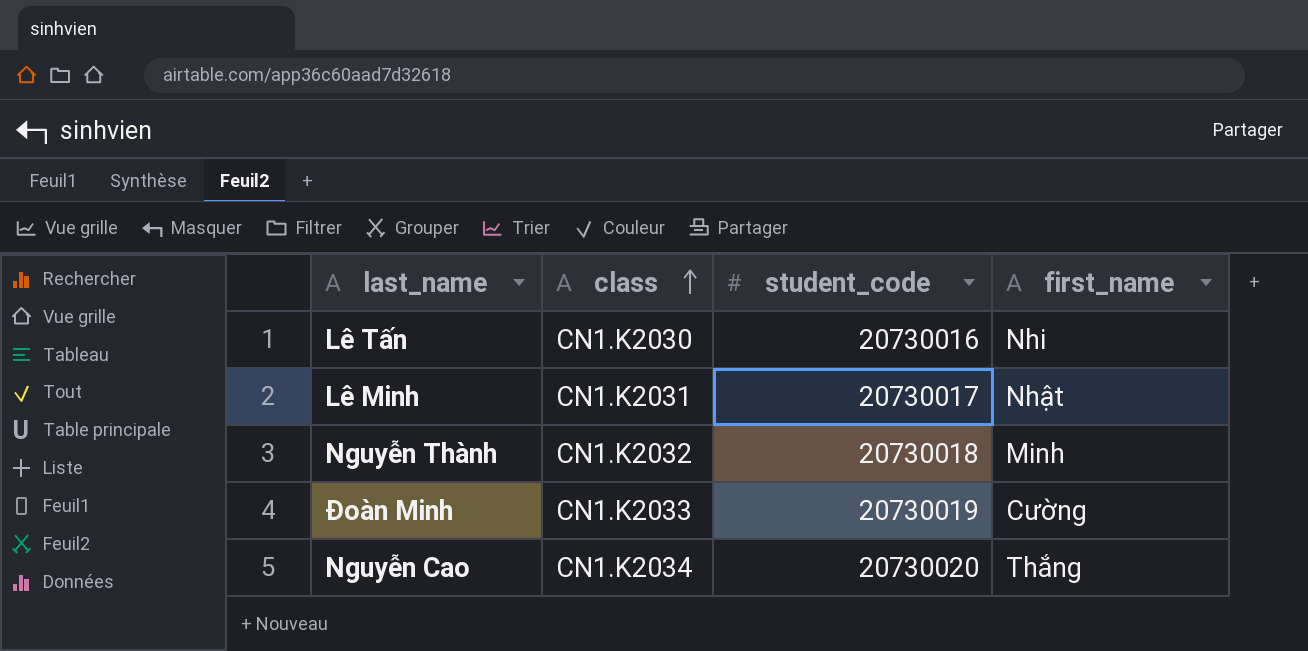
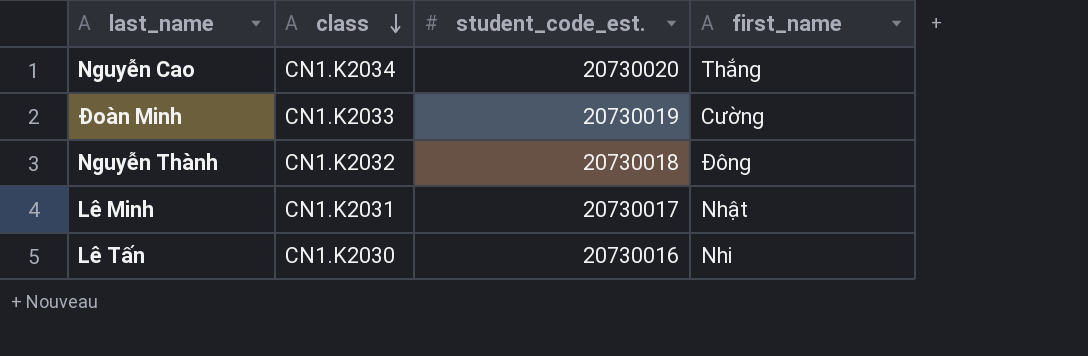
row order: class ascending -> class descending
column name: student_code -> student_code_est.
Nguyễn Thành | first_name: Minh -> Đông

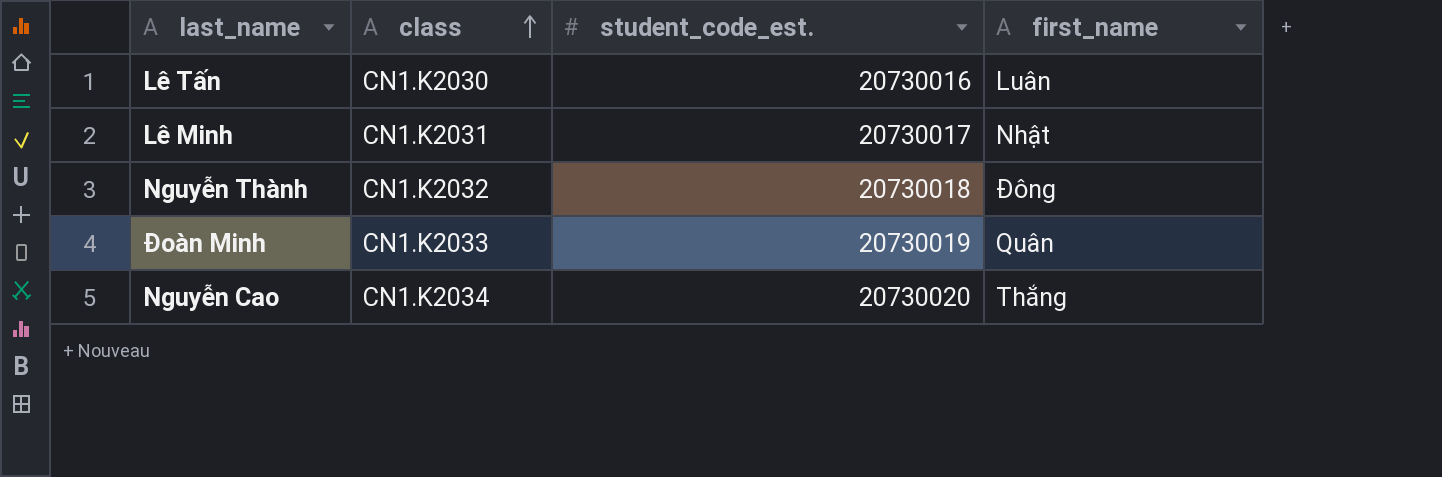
row order: class descending -> class ascending
Lê Tấn | first_name: Nhi -> Luân
Đoàn Minh | first_name: Cường -> Quân

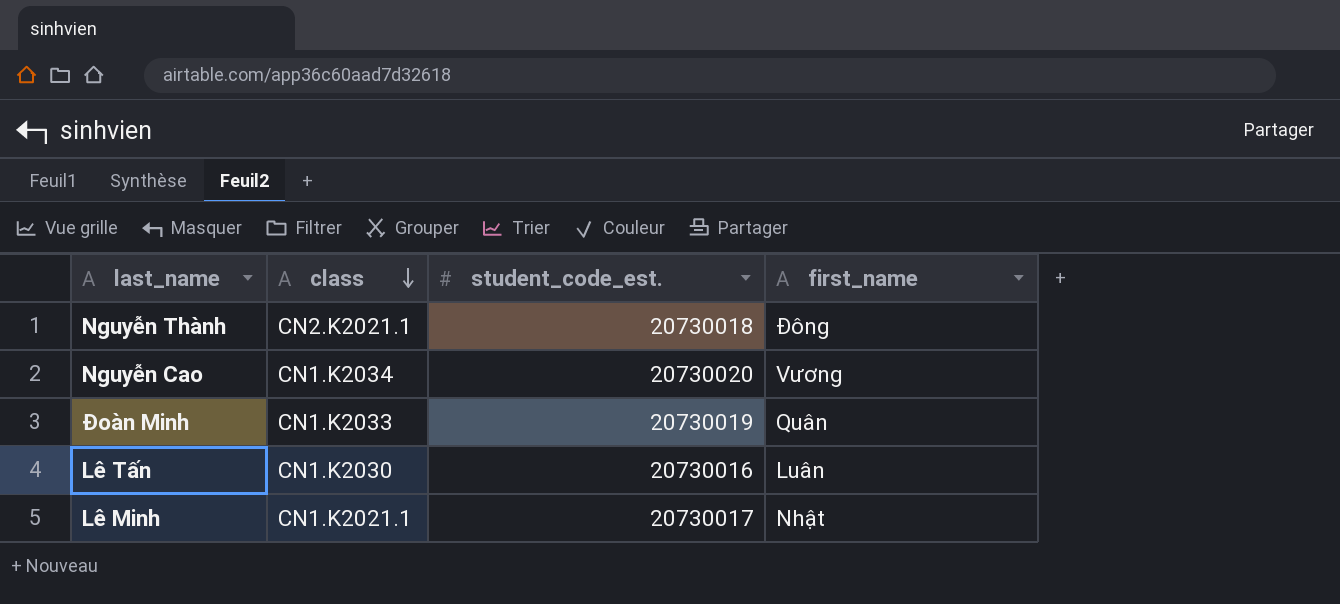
row order: class ascending -> class descending
Nguyễn Thành | class: CN1.K2032 -> CN2.K2021.1
Nguyễn Cao | first_name: Thắng -> Vương
Lê Minh | class: CN1.K2031 -> CN1.K2021.1

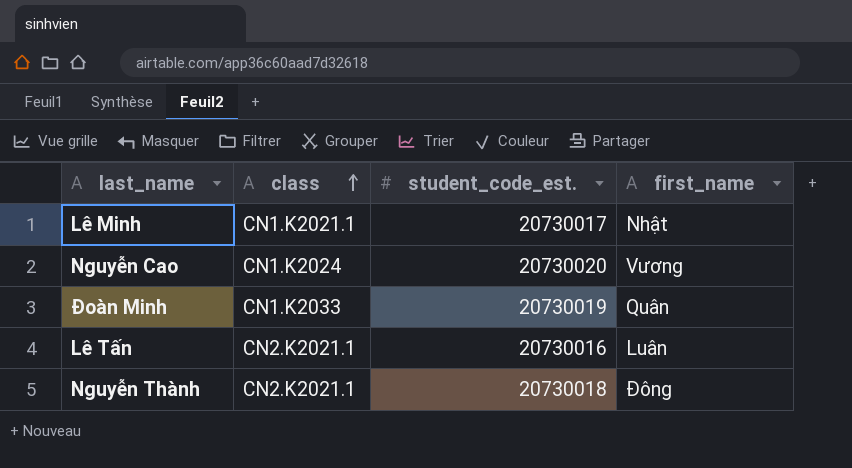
row order: class descending -> class ascending
Nguyễn Cao | class: CN1.K2034 -> CN1.K2024
Lê Tấn | class: CN1.K2030 -> CN2.K2021.1

